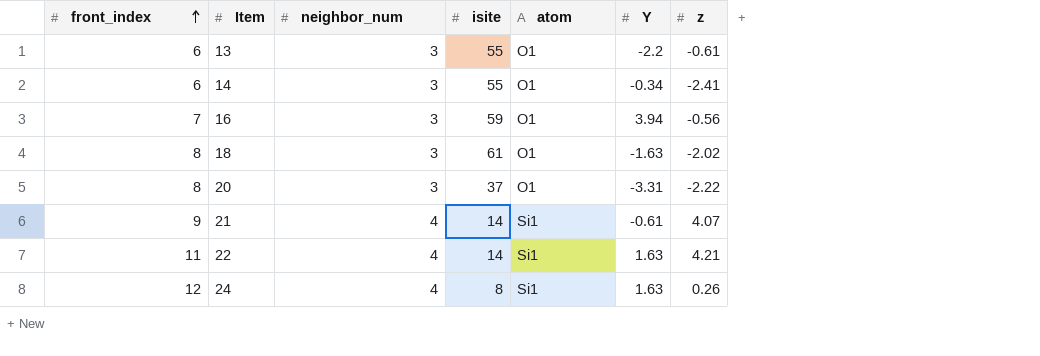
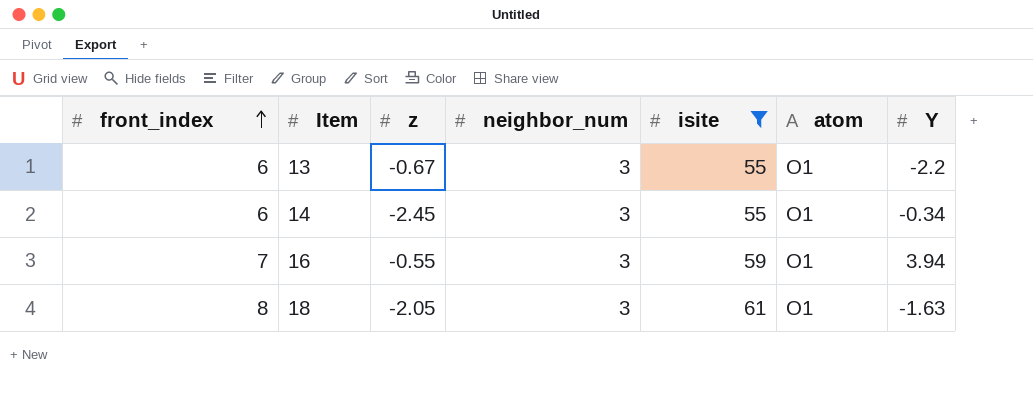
filter: none -> isite >= 55
column z | position: 7 -> 3
13 | z: -0.61 -> -0.67
14 | z: -2.41 -> -2.45
16 | z: -0.56 -> -0.55
18 | z: -2.02 -> -2.05

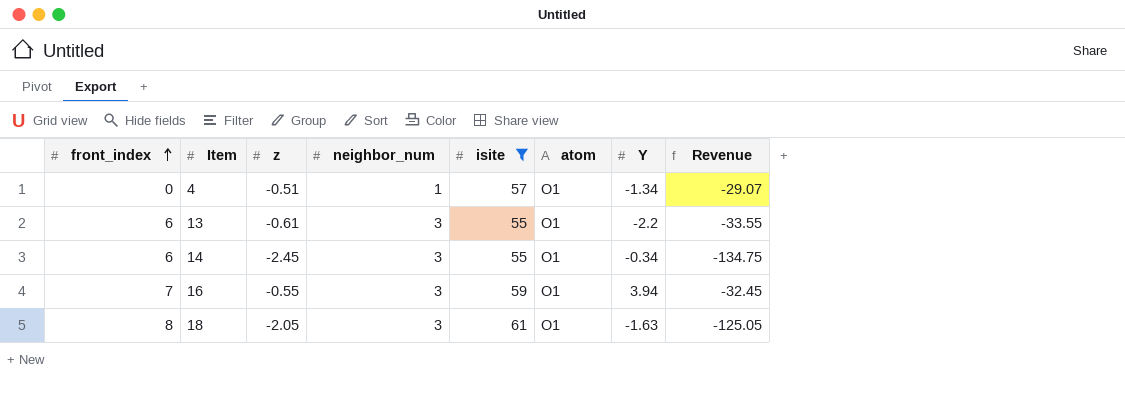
column Revenue | formula: none -> [z] * [isite]
row 4: none -> 0 | -0.51 | 1 | 57 | O1 | -1.34 | -29.07
13 | z: -0.67 -> -0.61

